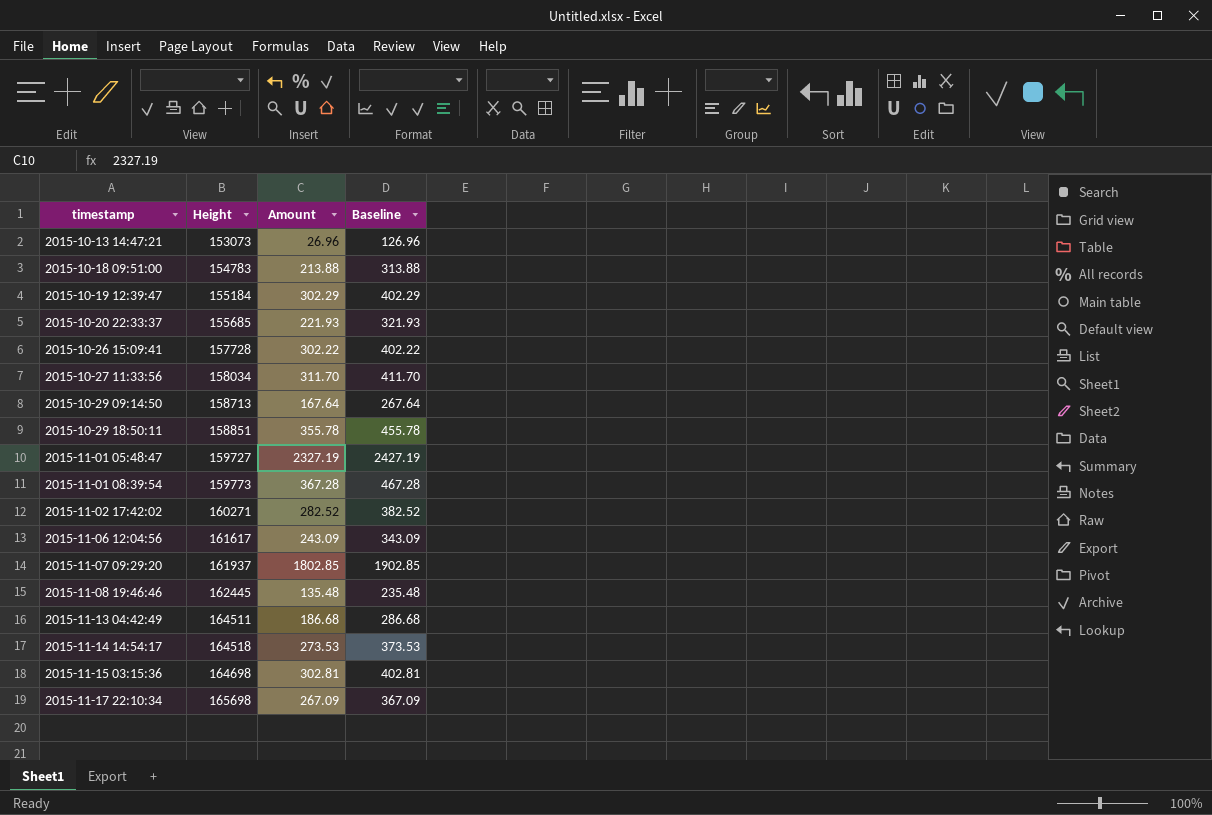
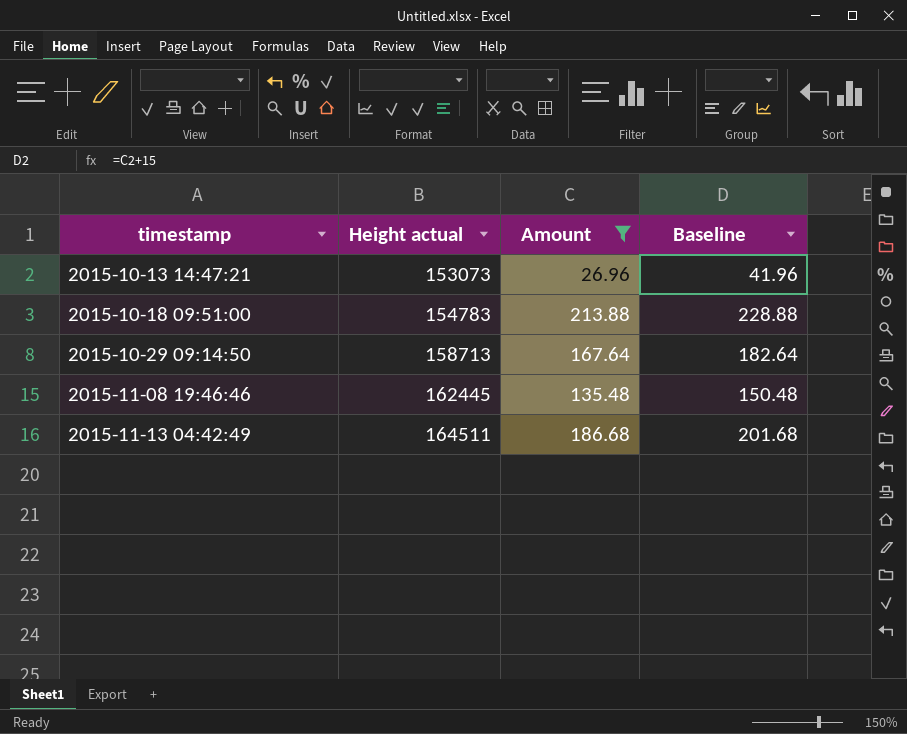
filter: none -> Amount <= 213.88
column name: Height -> Height actual
column Baseline | formula: [Amount] + 100 -> [Amount] + 15

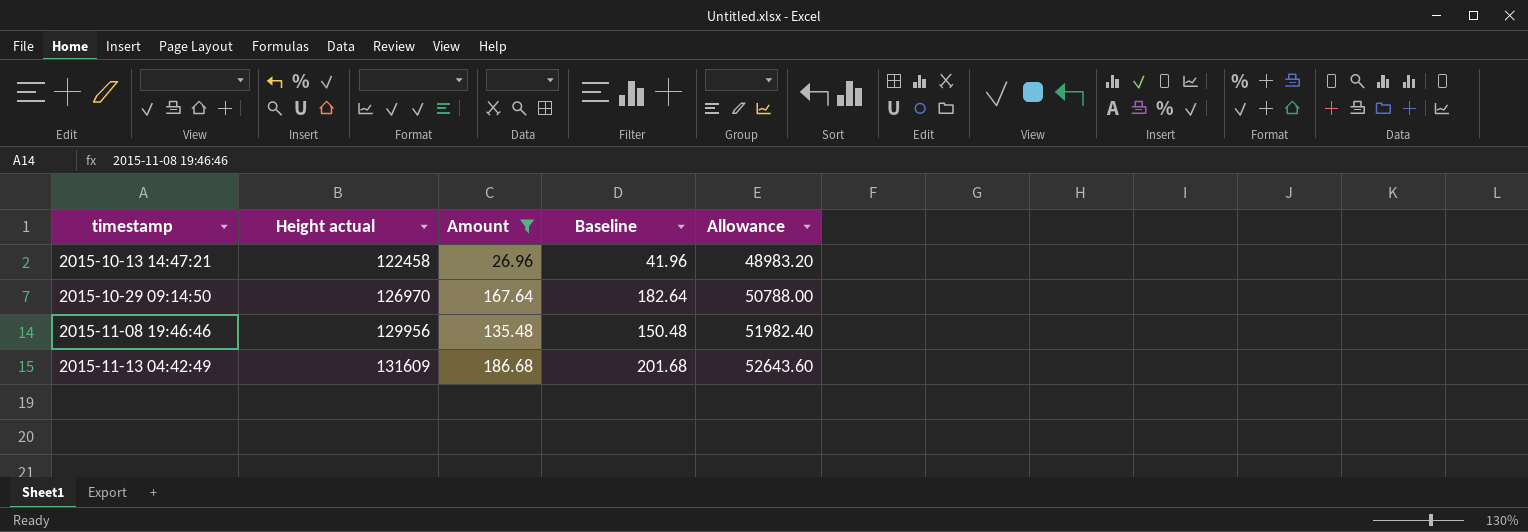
column Allowance | formula: none -> [Height actual] * 0.4
row 2015-10-18 09:51:00: 154783 | 213.88 | 228.88 -> none
2015-10-13 14:47:21 | Height actual: 153073 -> 122458
2015-10-29 09:14:50 | Height actual: 158713 -> 126970
2015-11-08 19:46:46 | Height actual: 162445 -> 129956
2015-11-13 04:42:49 | Height actual: 164511 -> 131609

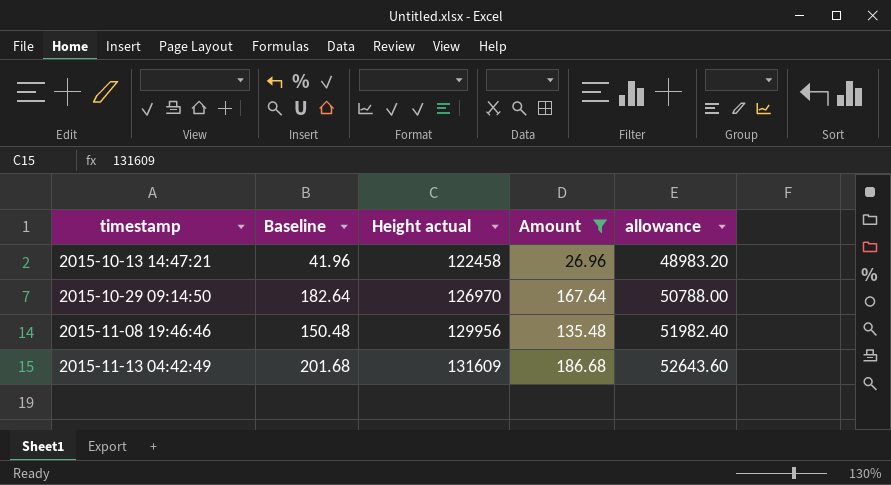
column Baseline | position: 4 -> 2
column name: Allowance -> allowance

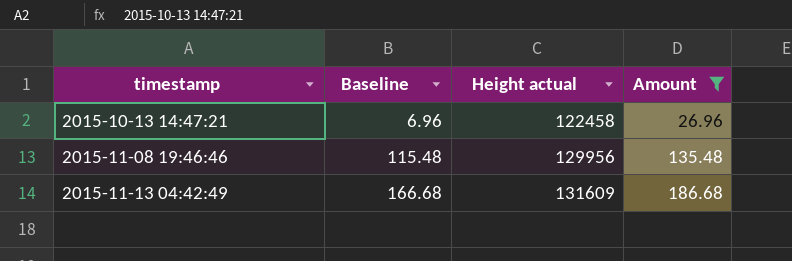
column allowance | formula: [Height actual] * 0.4 -> none
column Baseline | formula: [Amount] + 15 -> [Amount] - 20
row 2015-10-29 09:14:50: 182.64 | 126970 | 167.64 | 50788.00 -> none

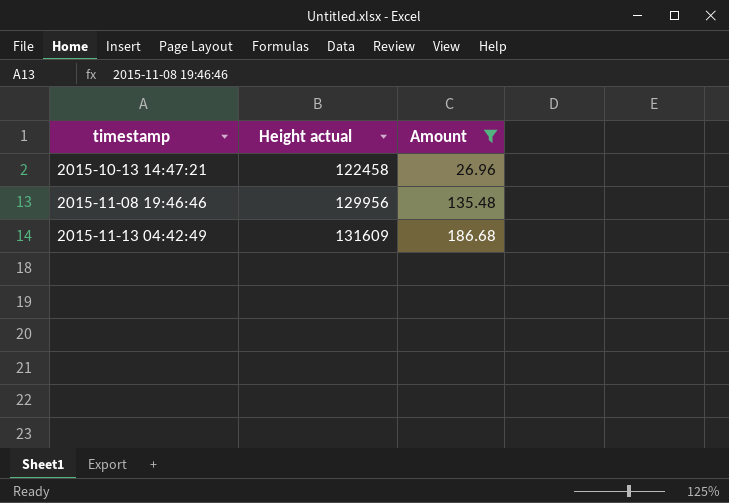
column Baseline | formula: [Amount] - 20 -> none

